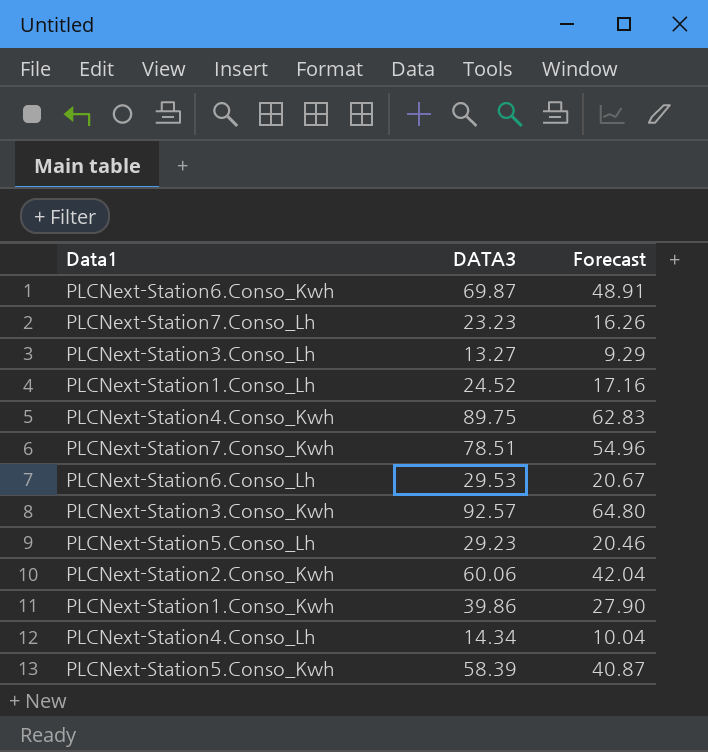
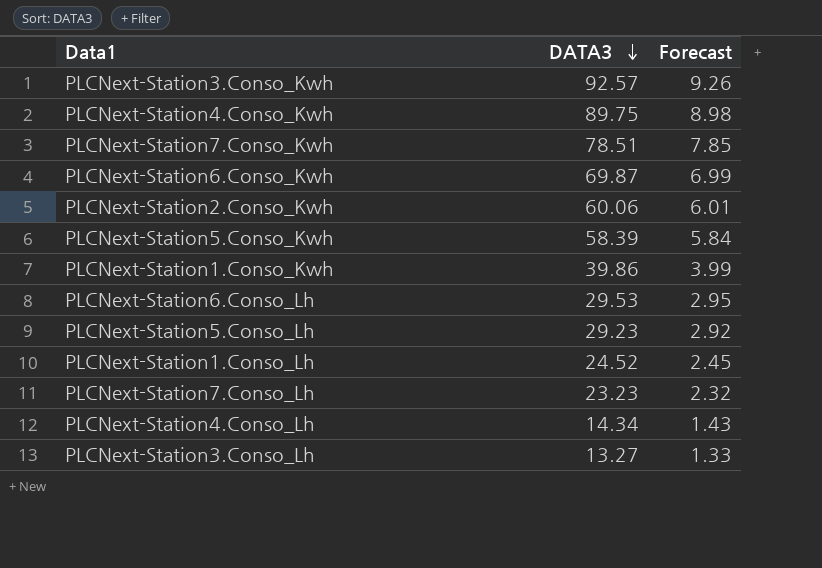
row order: none -> DATA3 descending
column Forecast | formula: [DATA3] * 0.7 -> [DATA3] * 0.1

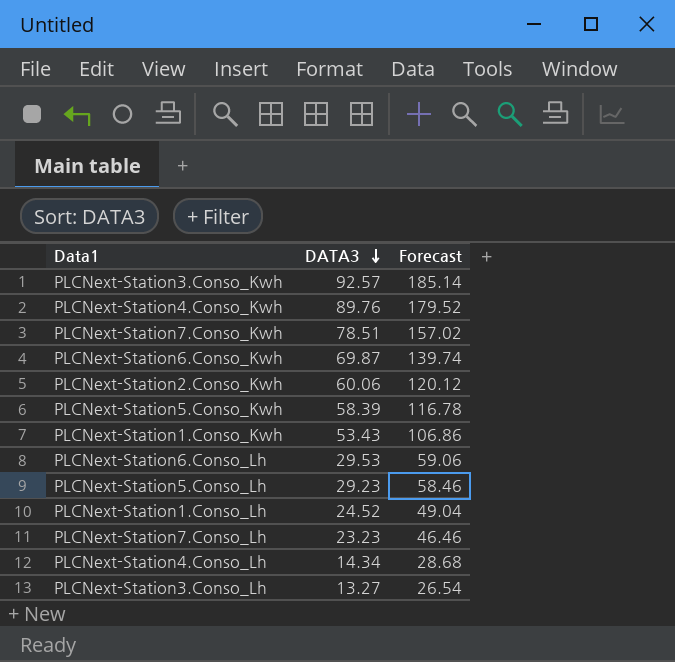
column Forecast | formula: [DATA3] * 0.1 -> [DATA3] * 2
PLCNext-Station4.Conso_Kwh | DATA3: 89.75 -> 89.76
PLCNext-Station1.Conso_Kwh | DATA3: 39.86 -> 53.43

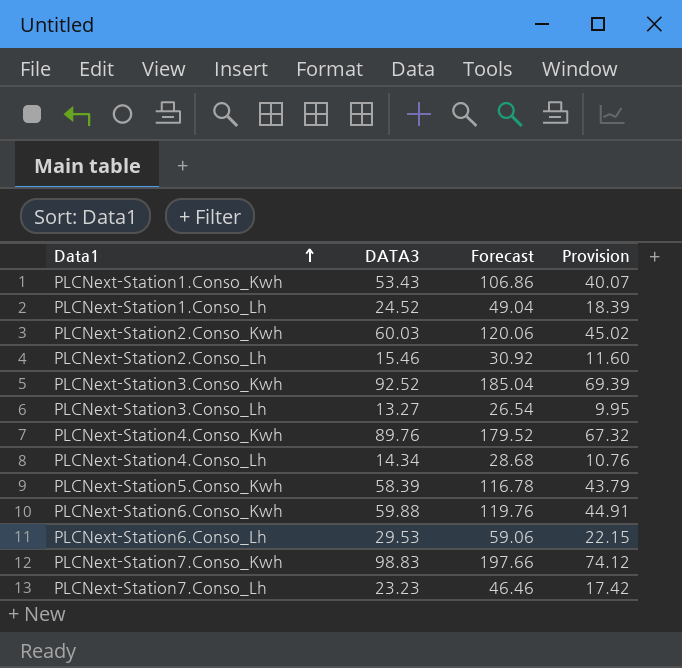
row order: DATA3 descending -> Data1 ascending
column Provision | formula: none -> [DATA3] * 0.75
row PLCNext-Station5.Conso_Lh: 29.23 | 58.46 -> none
PLCNext-Station2.Conso_Kwh | DATA3: 60.06 -> 60.03
PLCNext-Station2.Conso_Kwh | Forecast: 120.12 -> 120.06
row PLCNext-Station2.Conso_Lh: none -> 15.46 | 30.92 | 11.60
PLCNext-Station3.Conso_Kwh | DATA3: 92.57 -> 92.52
PLCNext-Station3.Conso_Kwh | Forecast: 185.14 -> 185.04
PLCNext-Station6.Conso_Kwh | DATA3: 69.87 -> 59.88
PLCNext-Station6.Conso_Kwh | Forecast: 139.74 -> 119.76
PLCNext-Station7.Conso_Kwh | DATA3: 78.51 -> 98.83
PLCNext-Station7.Conso_Kwh | Forecast: 157.02 -> 197.66

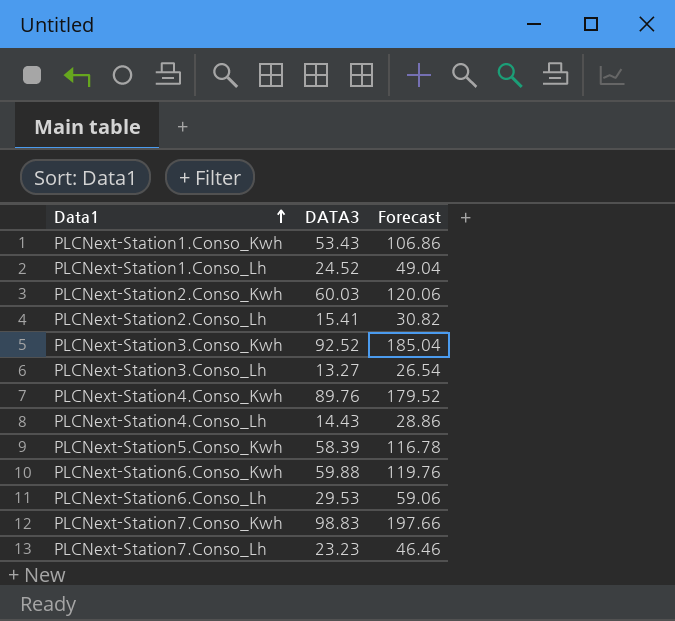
column Provision | formula: [DATA3] * 0.75 -> none
PLCNext-Station2.Conso_Lh | DATA3: 15.46 -> 15.41
PLCNext-Station2.Conso_Lh | Forecast: 30.92 -> 30.82
PLCNext-Station4.Conso_Lh | DATA3: 14.34 -> 14.43
PLCNext-Station4.Conso_Lh | Forecast: 28.68 -> 28.86

